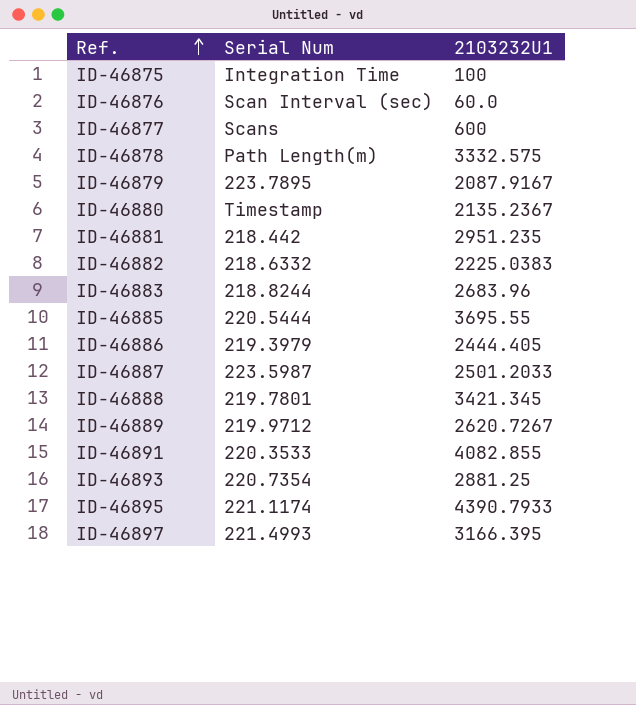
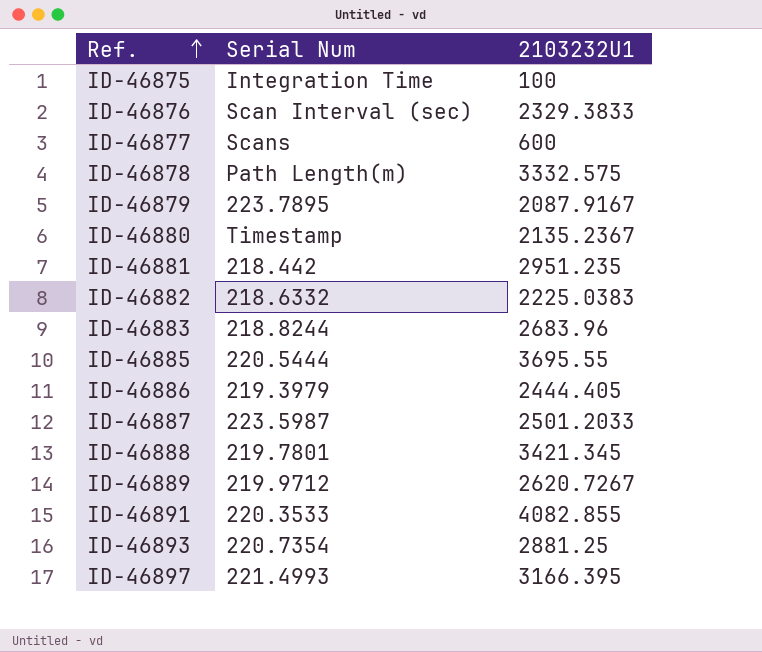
row ID-46895: 221.1174 | 4390.7933 -> none
ID-46876 | 2103232U1: 60.0 -> 2329.3833

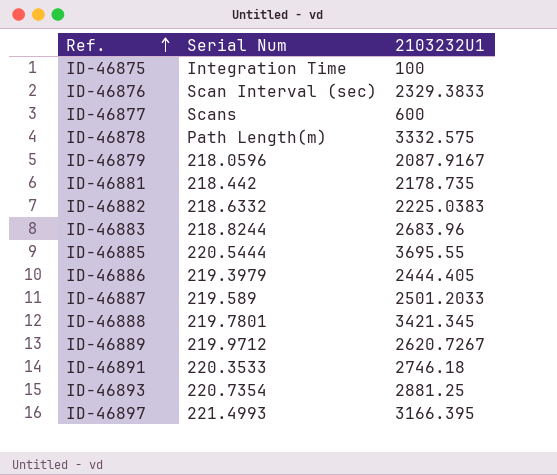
row ID-46880: Timestamp | 2135.2367 -> none
ID-46879 | Serial Num: 223.7895 -> 218.0596
ID-46881 | 2103232U1: 2951.235 -> 2178.735
ID-46887 | Serial Num: 223.5987 -> 219.589
ID-46891 | 2103232U1: 4082.855 -> 2746.18

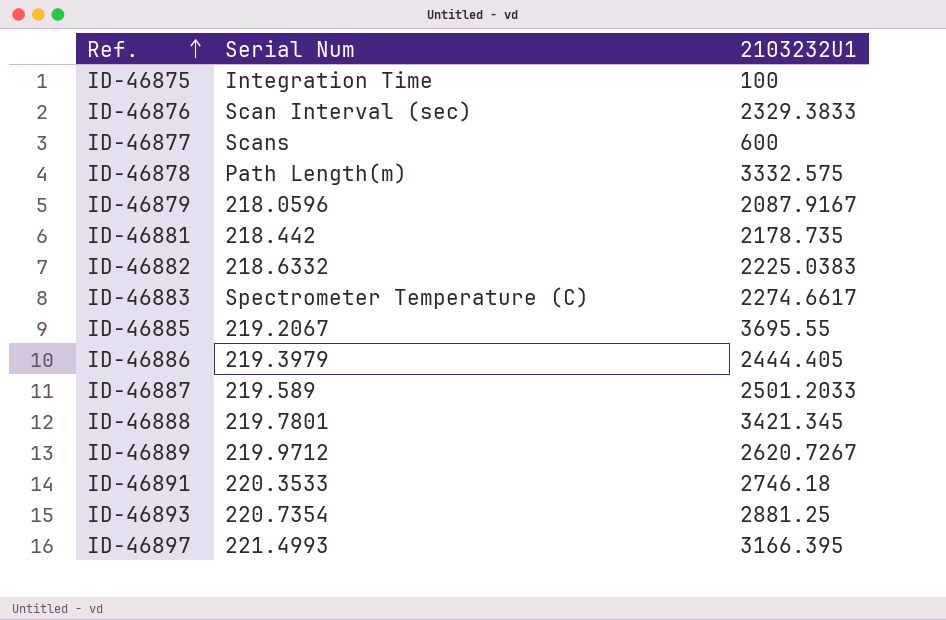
ID-46883 | Serial Num: 218.8244 -> Spectrometer Temperature (C)
ID-46883 | 2103232U1: 2683.96 -> 2274.6617
ID-46885 | Serial Num: 220.5444 -> 219.2067

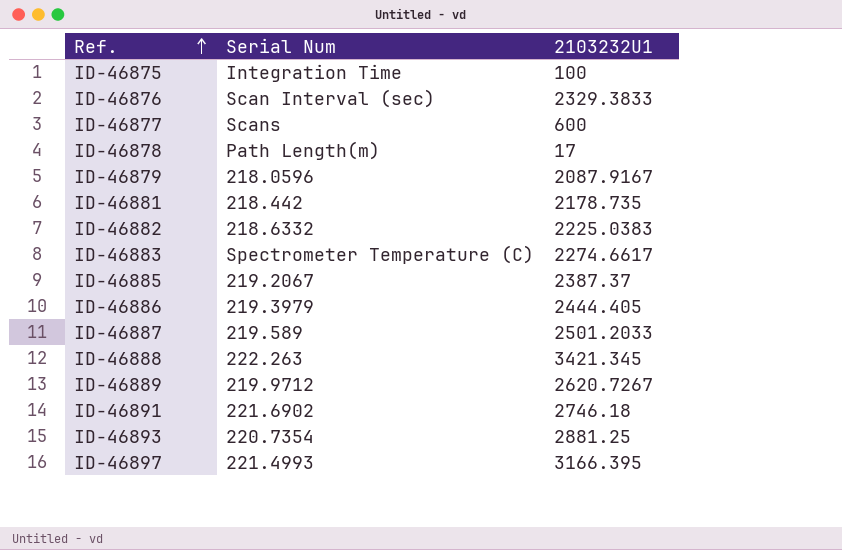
ID-46878 | 2103232U1: 3332.575 -> 17
ID-46885 | 2103232U1: 3695.55 -> 2387.37
ID-46888 | Serial Num: 219.7801 -> 222.263
ID-46891 | Serial Num: 220.3533 -> 221.6902

